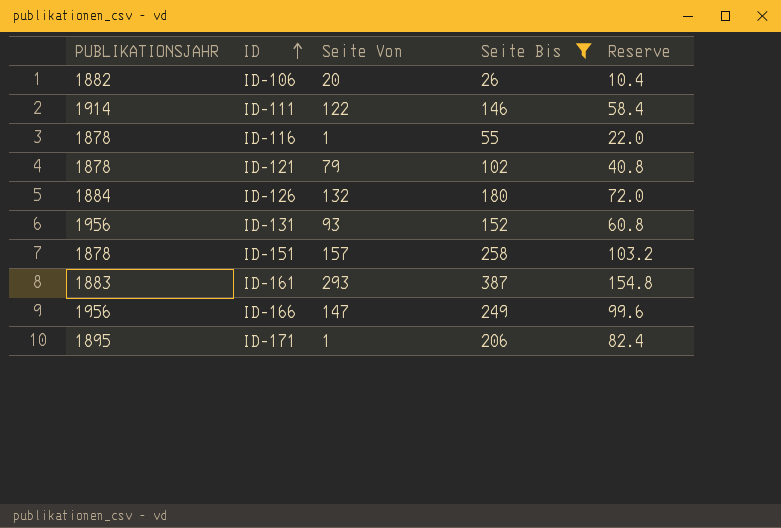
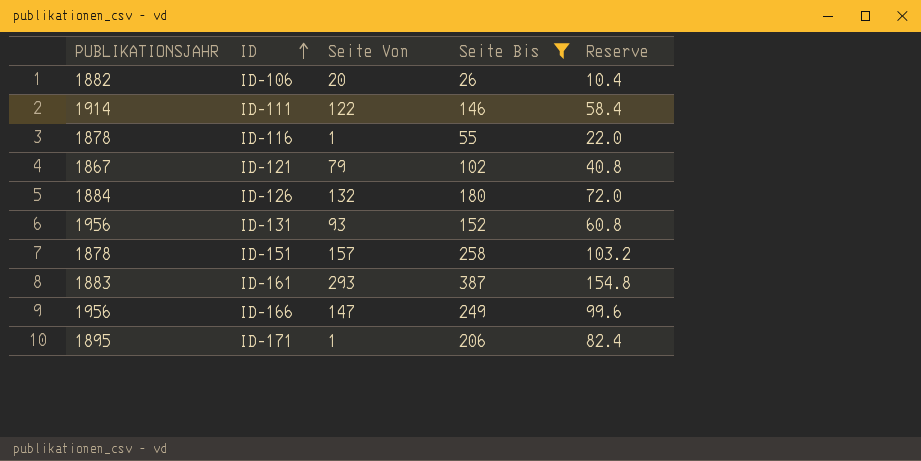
ID-121 | PUBLIKATIONSJAHR: 1878 -> 1867

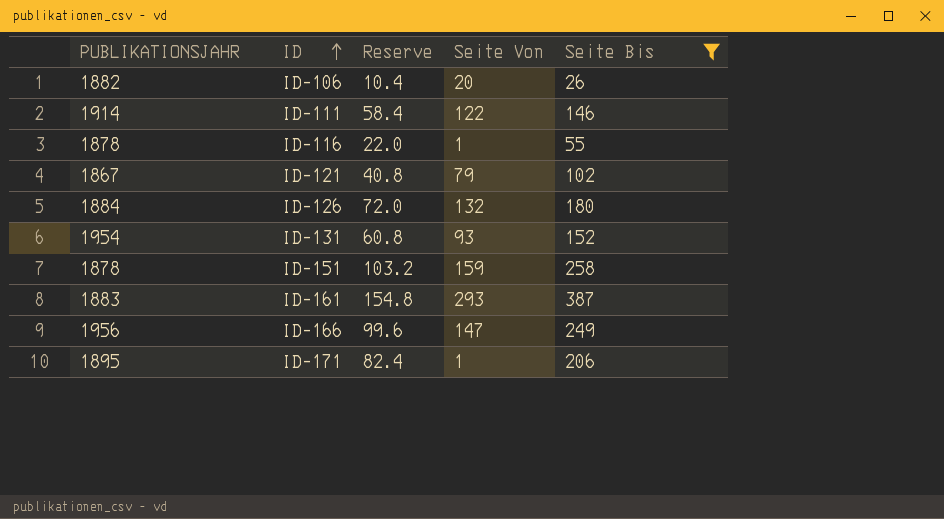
column Reserve | position: 5 -> 3
ID-131 | PUBLIKATIONSJAHR: 1956 -> 1954
ID-151 | Seite Von: 157 -> 159

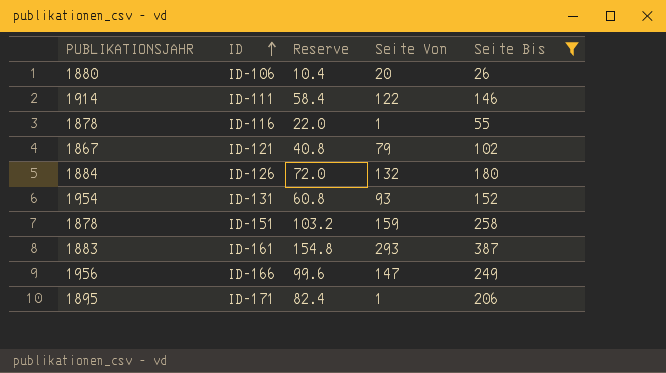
ID-106 | PUBLIKATIONSJAHR: 1882 -> 1880

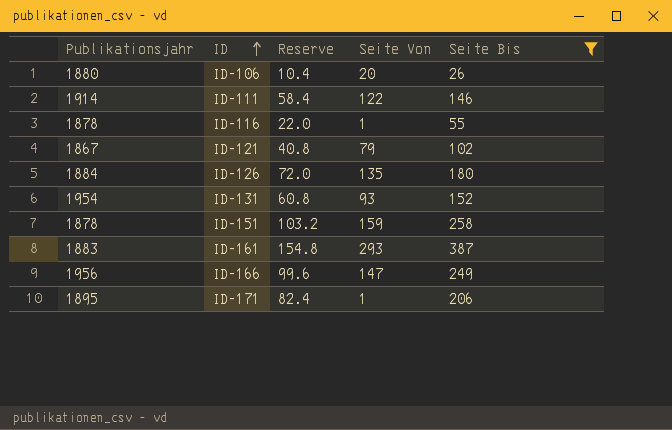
column name: PUBLIKATIONSJAHR -> Publikationsjahr
ID-126 | Seite Von: 132 -> 135

